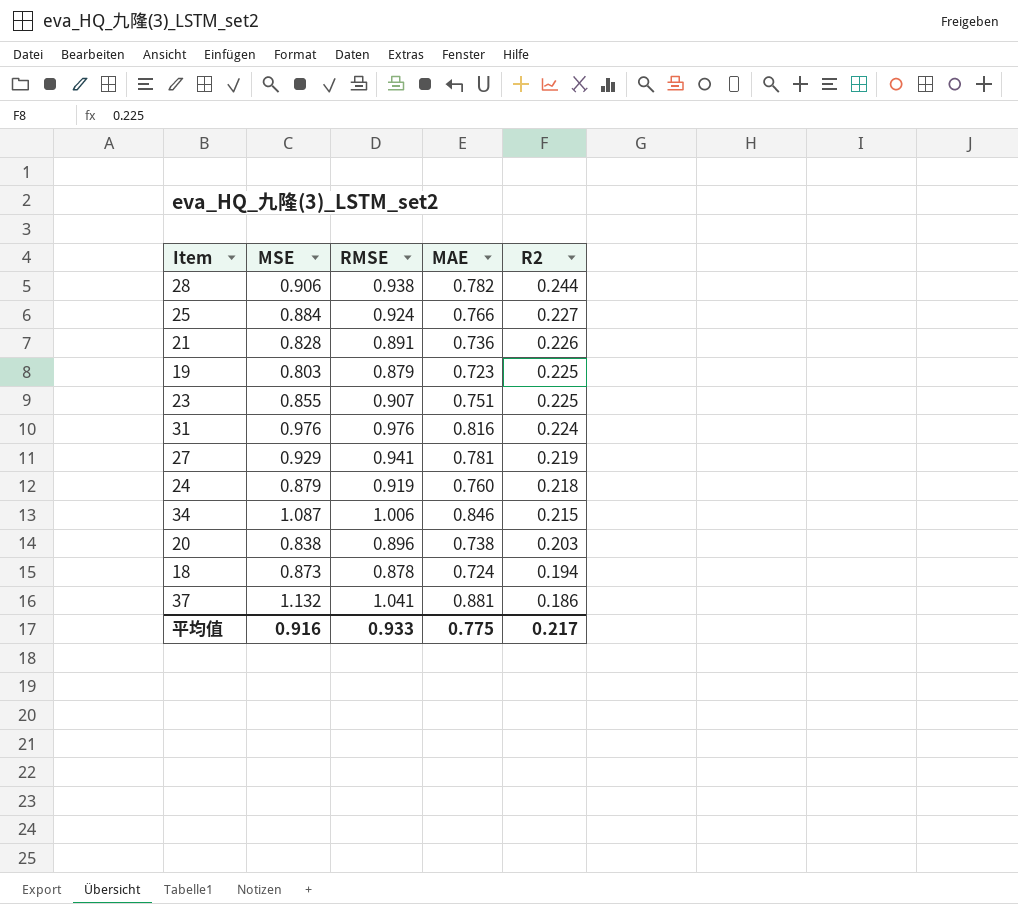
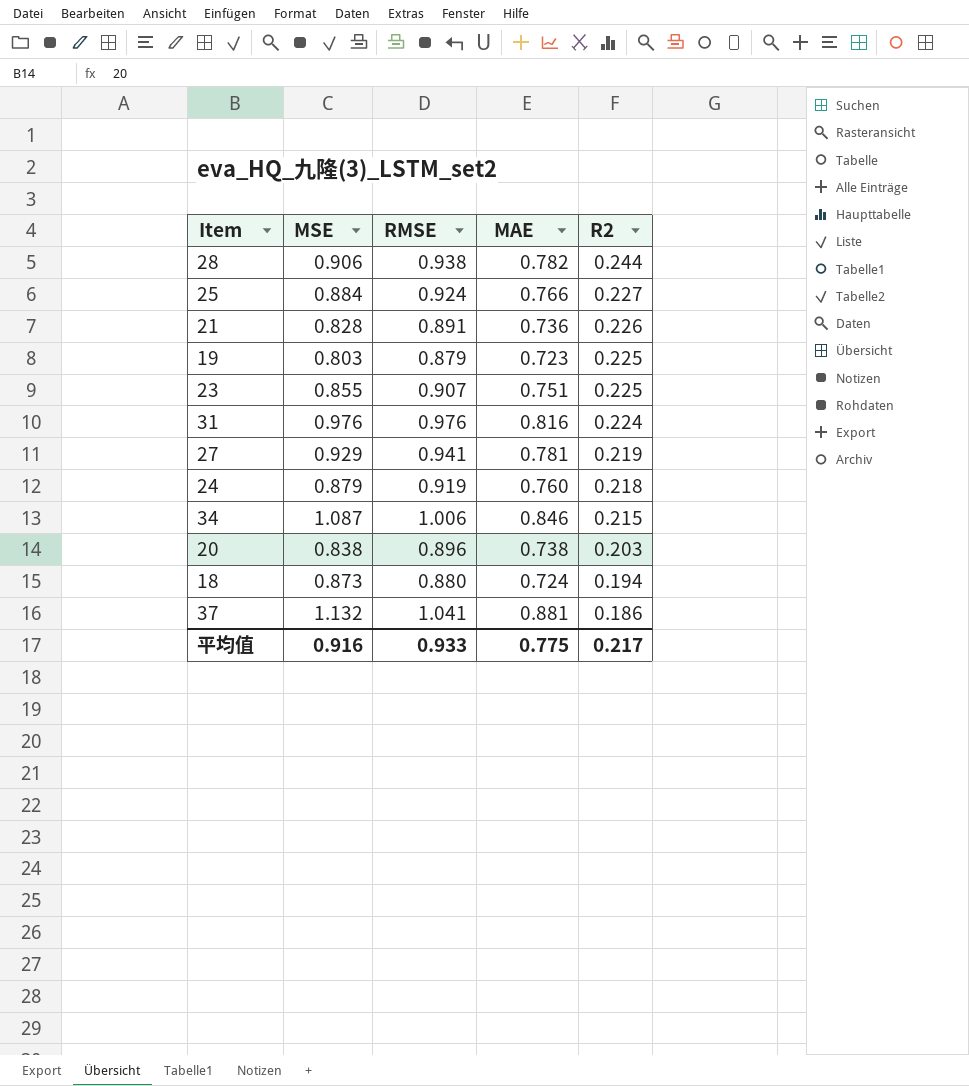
18 | RMSE: 0.878 -> 0.880

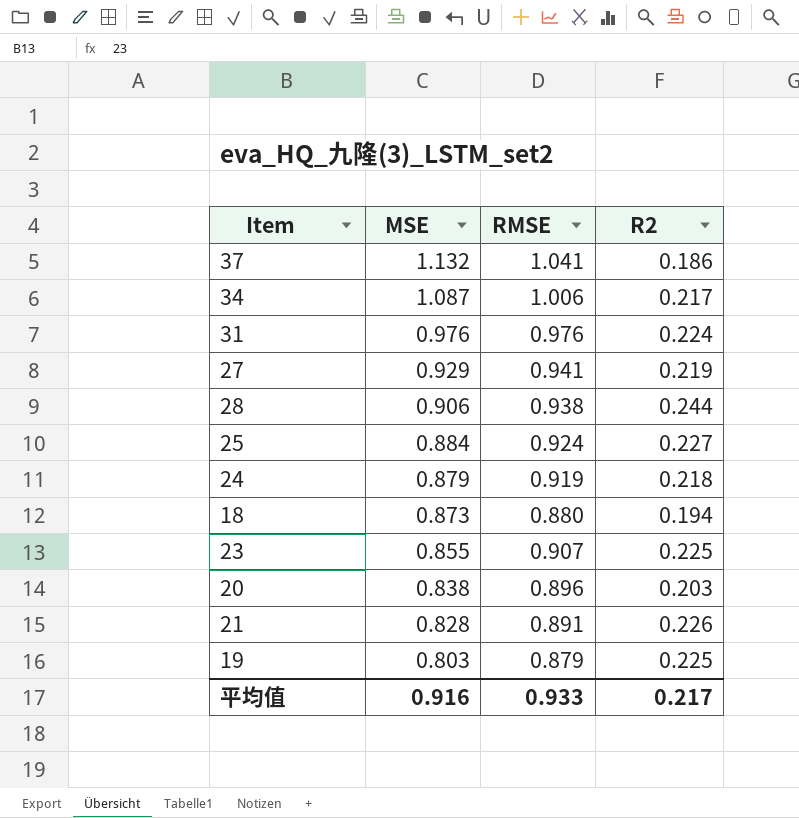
row order: R2 descending -> MSE descending
column MAE | position: 4 -> none
34 | R2: 0.215 -> 0.217

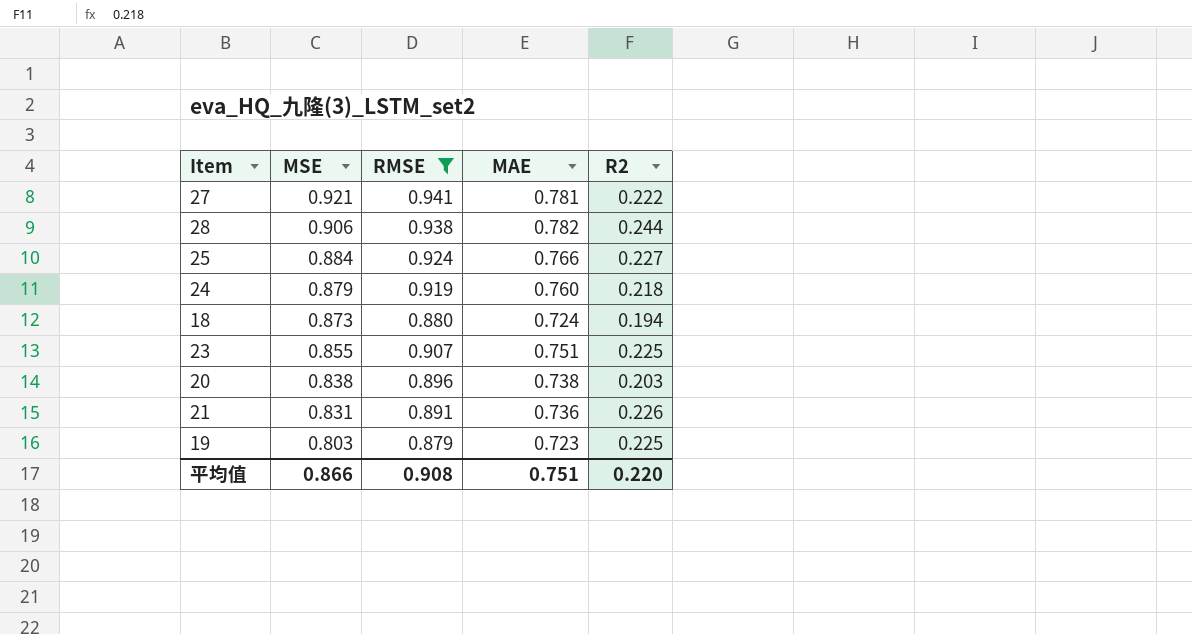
filter: none -> RMSE <= 0.941
column MAE | position: none -> 4
27 | MSE: 0.929 -> 0.921
27 | R2: 0.219 -> 0.222
21 | MSE: 0.828 -> 0.831
平均值 | MSE: 0.916 -> 0.866
平均值 | RMSE: 0.933 -> 0.908
平均值 | R2: 0.217 -> 0.220

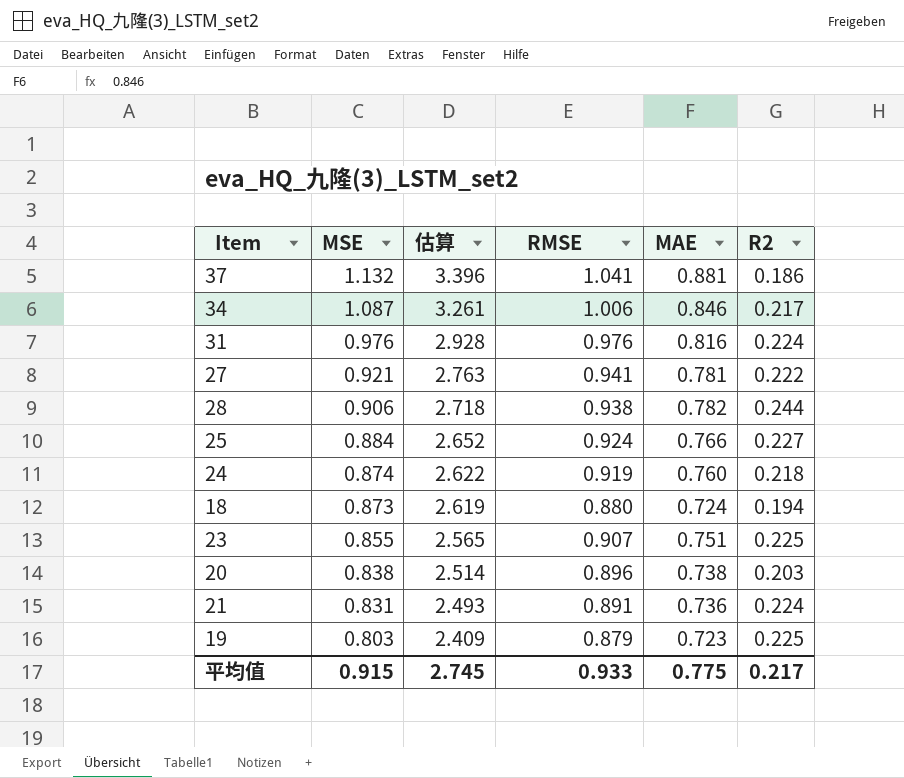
filter: RMSE <= 0.941 -> none
column 估算 | formula: none -> [MSE] * 3
24 | MSE: 0.879 -> 0.874
21 | R2: 0.226 -> 0.224
平均值 | MSE: 0.866 -> 0.915
平均值 | RMSE: 0.908 -> 0.933
平均值 | MAE: 0.751 -> 0.775
平均值 | R2: 0.220 -> 0.217

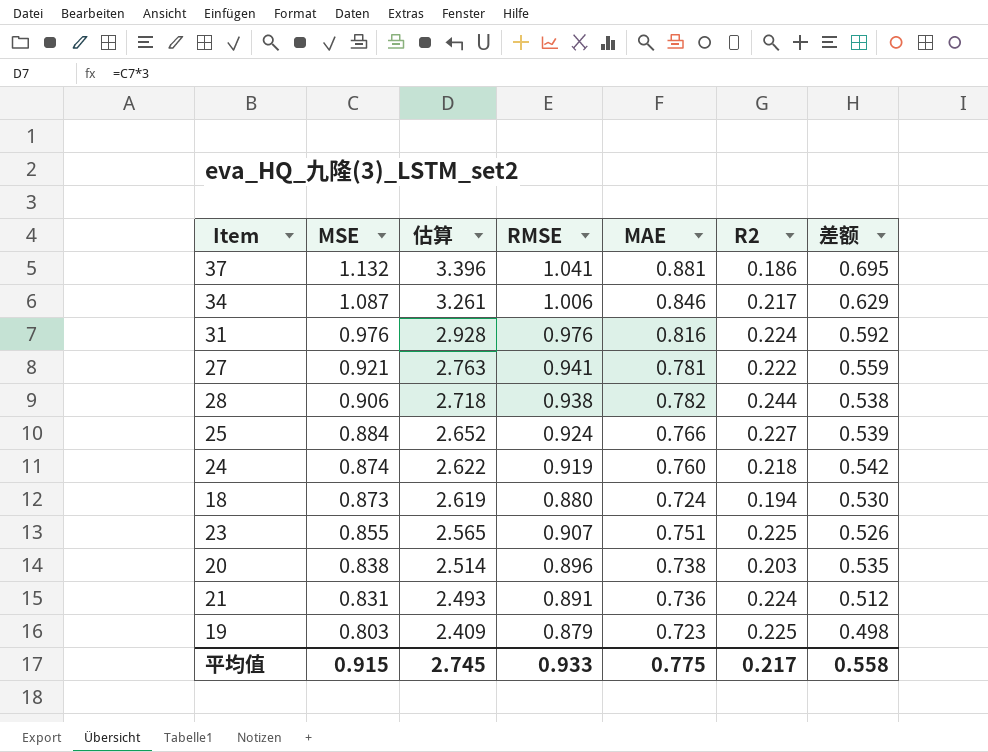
column 差额 | formula: none -> [MAE] - [R2]

